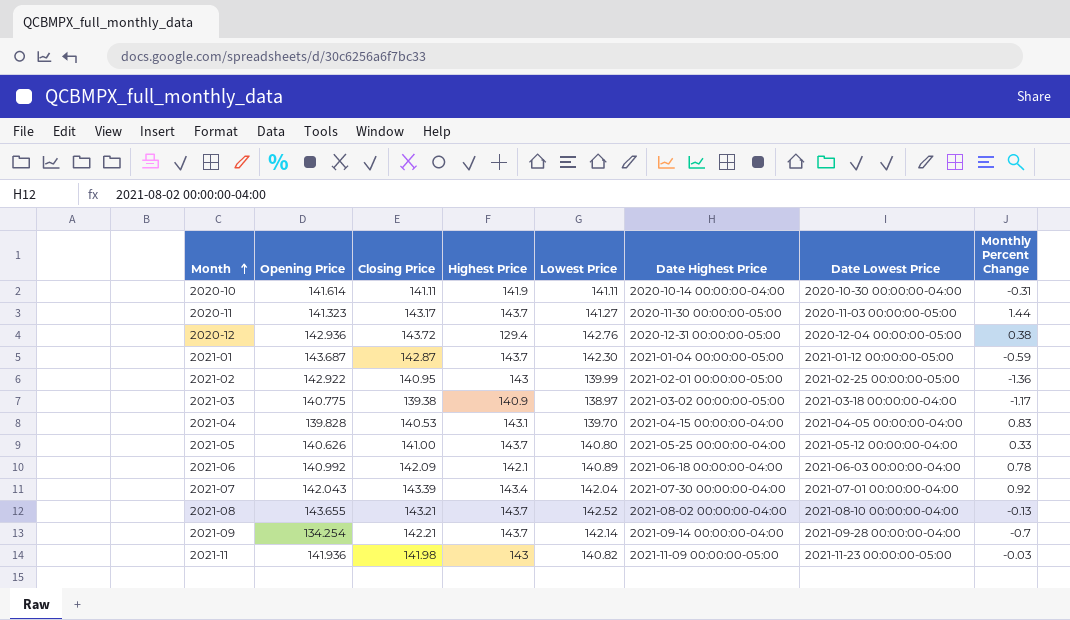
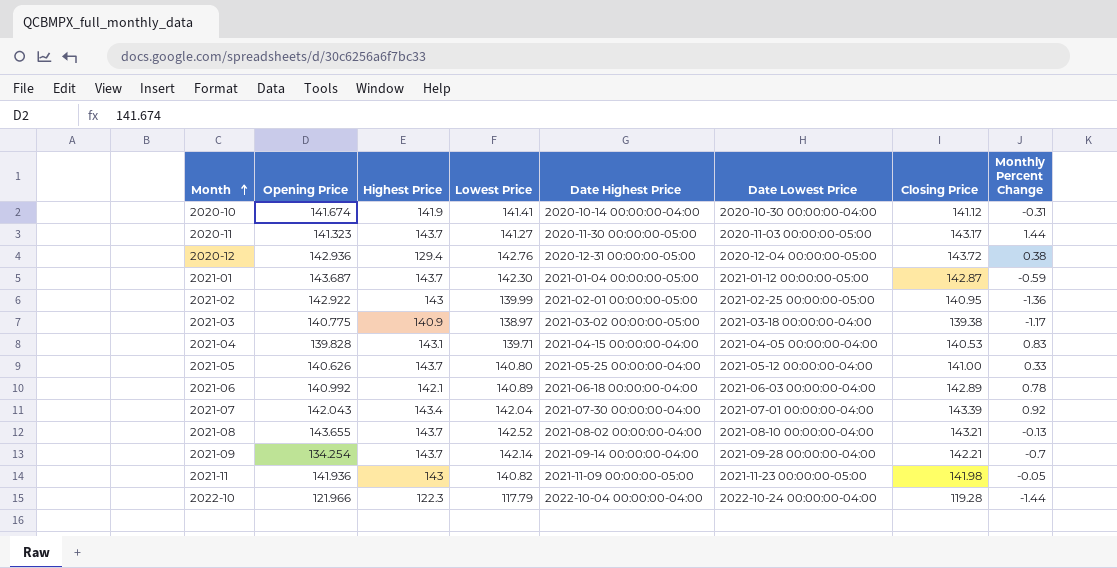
column Closing Price | position: 3 -> 7
2020-10 | Opening Price: 141.614 -> 141.674
2020-10 | Lowest Price: 141.11 -> 141.41
2020-10 | Closing Price: 141.11 -> 141.12
2021-04 | Lowest Price: 139.70 -> 139.71
2021-06 | Closing Price: 142.09 -> 142.89
2021-11 | Monthly Percent Change: -0.03 -> -0.05
row 2022-10: none -> 121.966 | 122.3 | 117.79 | 2022-10-04 00:00:00-04:00 | 2022-10-24 00:00:00-04:00 | 119.28 | -1.44

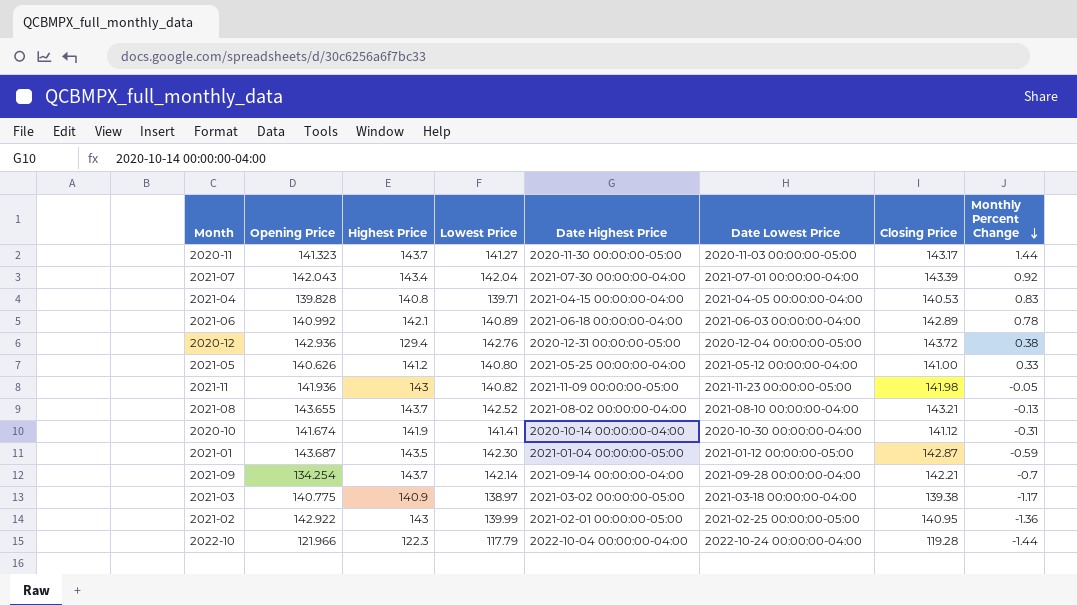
row order: Month ascending -> Monthly Percent Change descending
2021-04 | Highest Price: 143.1 -> 140.8
2021-05 | Highest Price: 143.7 -> 141.2
2021-01 | Highest Price: 143.7 -> 143.5

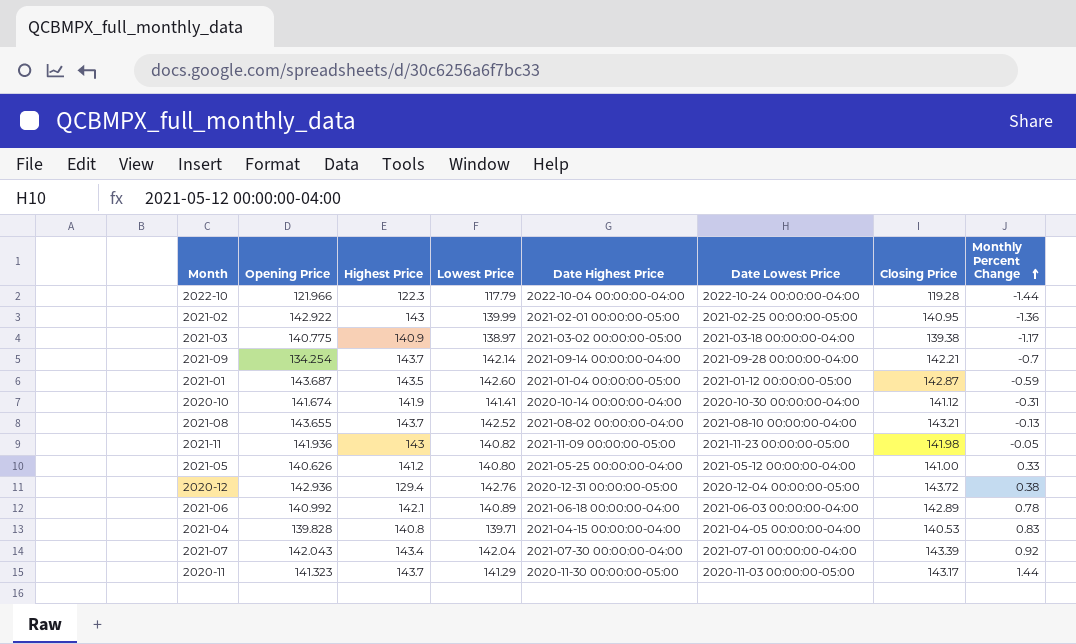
row order: Monthly Percent Change descending -> Monthly Percent Change ascending
2021-01 | Lowest Price: 142.30 -> 142.60
2020-11 | Lowest Price: 141.27 -> 141.29

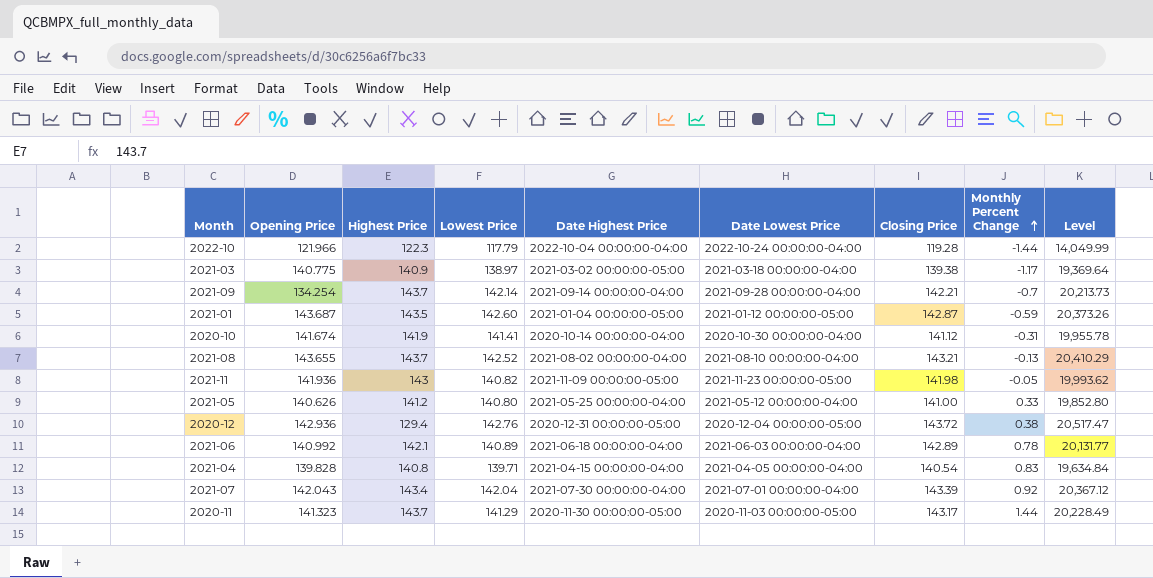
column Level | formula: none -> [Lowest Price] * [Closing Price]
row 2021-02: 142.922 | 143 | 139.99 | 2021-02-01 00:00:00-05:00 | 2021-02-25 00:00:00-05:00 | 140.95 | -1.36 -> none
2021-04 | Closing Price: 140.53 -> 140.54

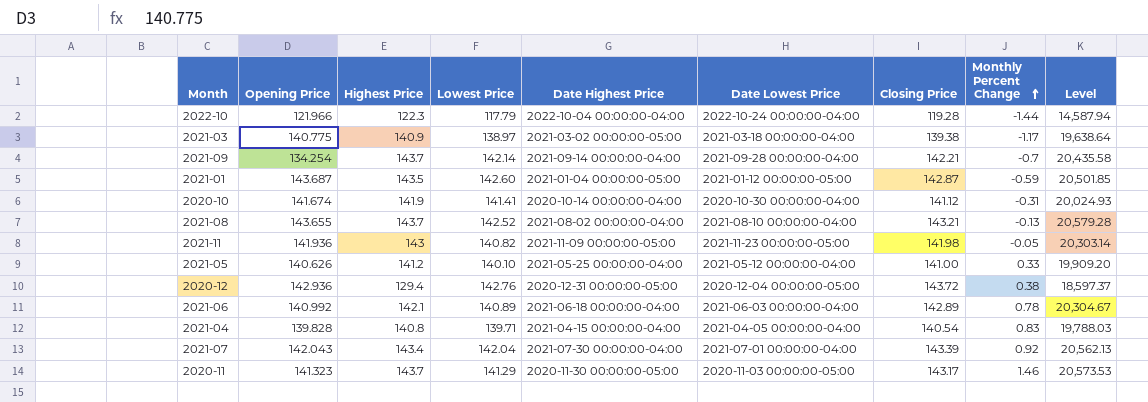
column Level | formula: [Lowest Price] * [Closing Price] -> [Highest Price] * [Closing Price]
2021-05 | Lowest Price: 140.80 -> 140.10
2020-11 | Monthly Percent Change: 1.44 -> 1.46

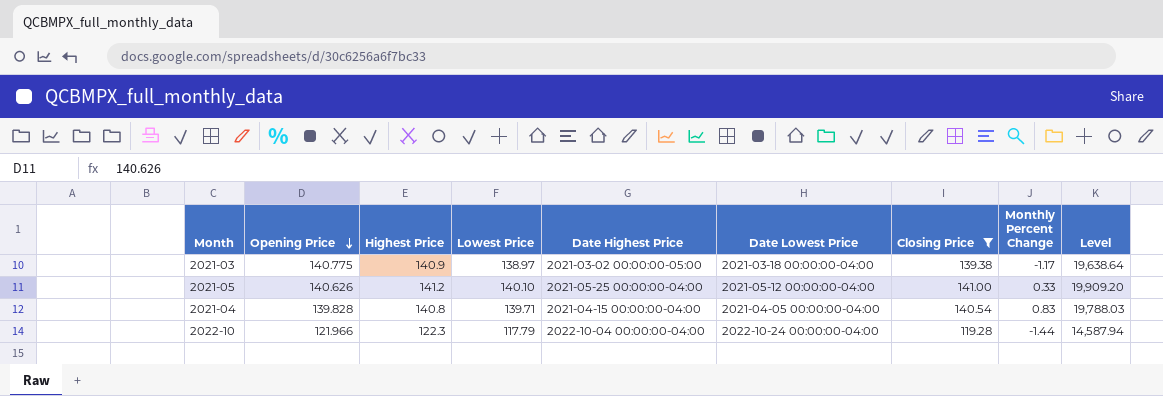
filter: none -> Closing Price <= 141.00
row order: Monthly Percent Change ascending -> Opening Price descending

